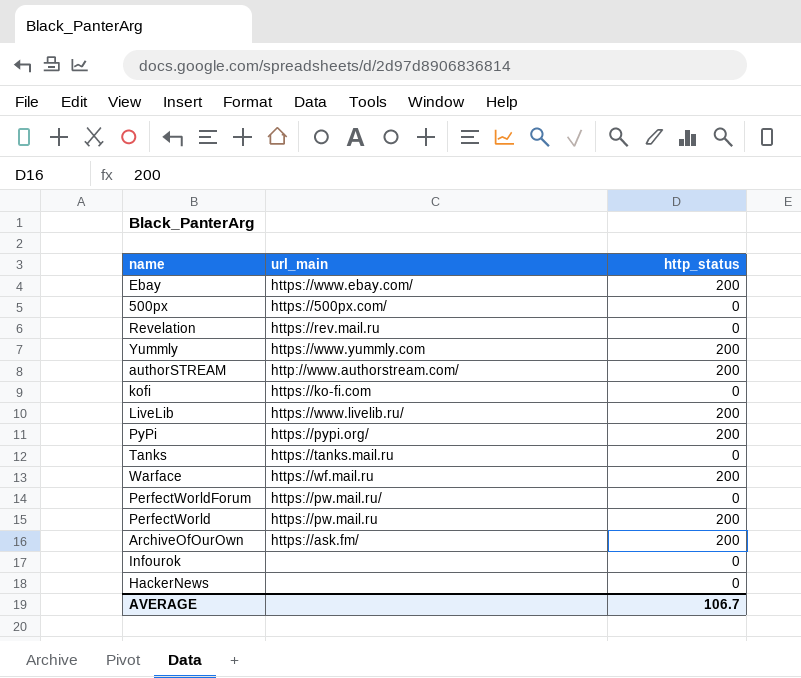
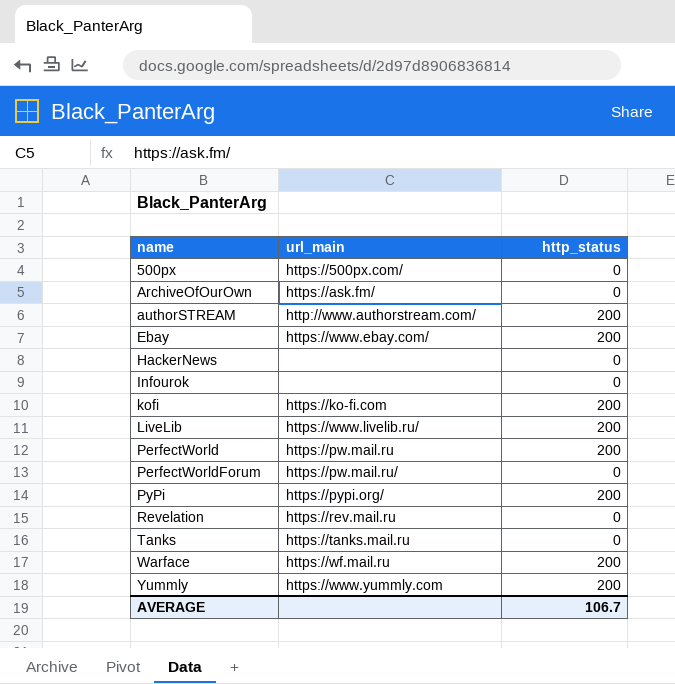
row order: none -> name ascending
ArchiveOfOurOwn | http_status: 200 -> 0
kofi | http_status: 0 -> 200

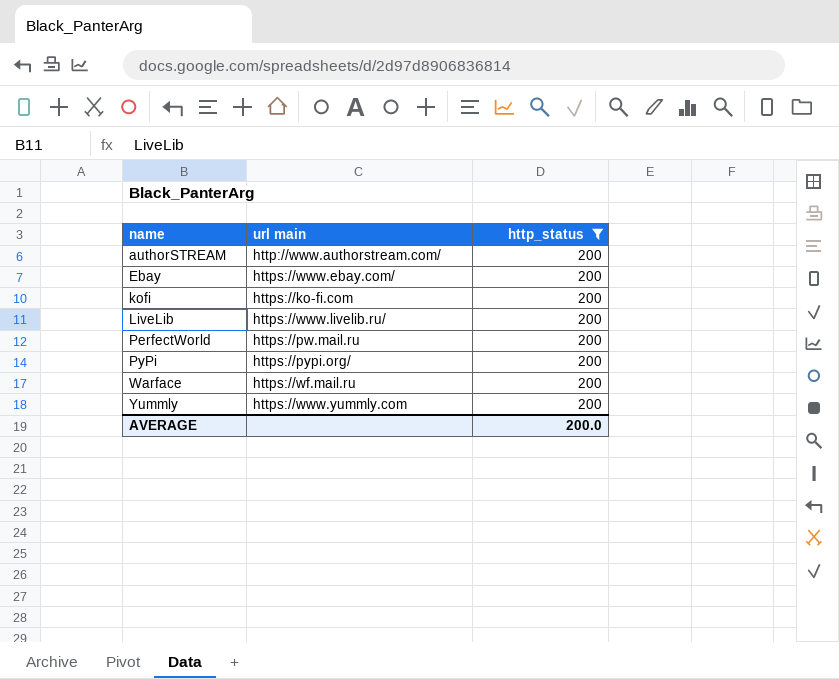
filter: none -> http_status = 200
column name: url_main -> url main
AVERAGE | http_status: 106.7 -> 200.0

